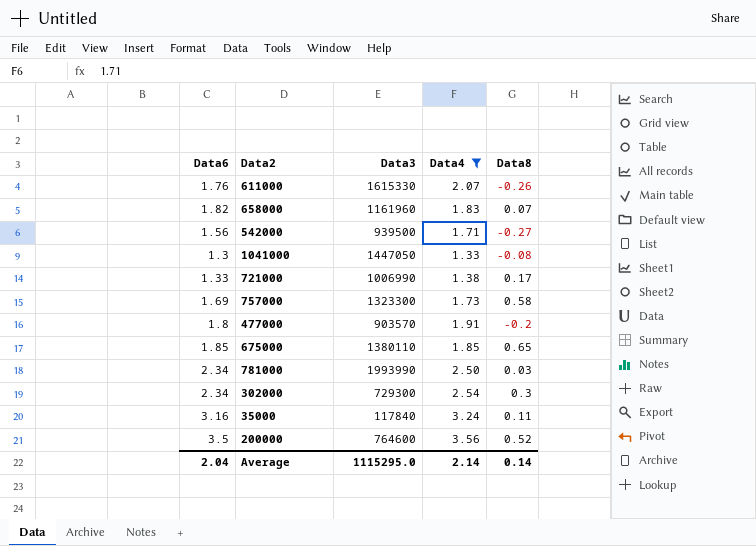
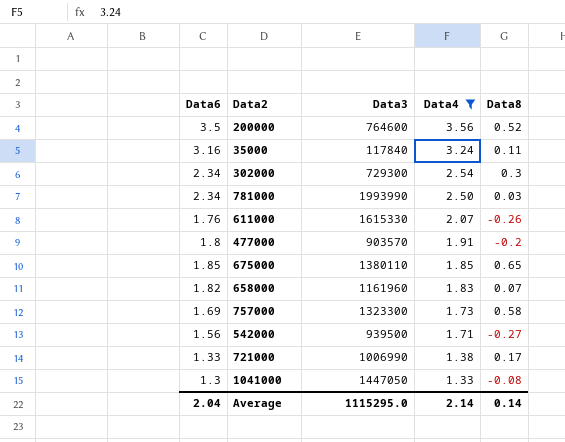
row order: none -> Data4 descending

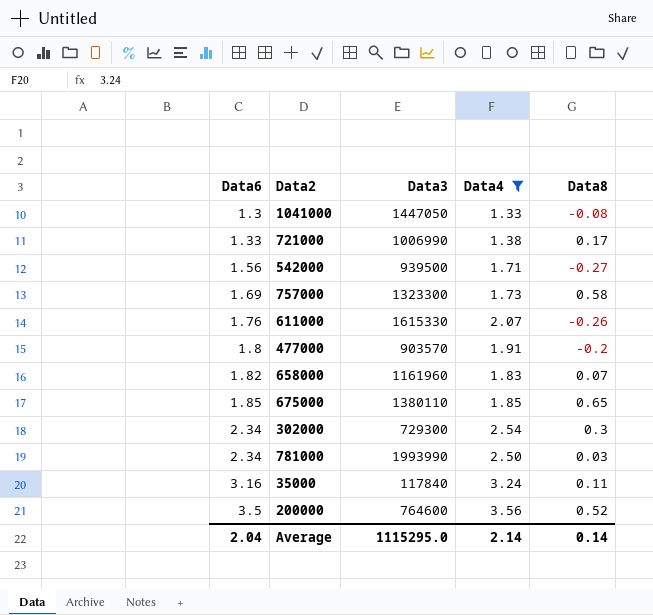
row order: Data4 descending -> Data6 ascending

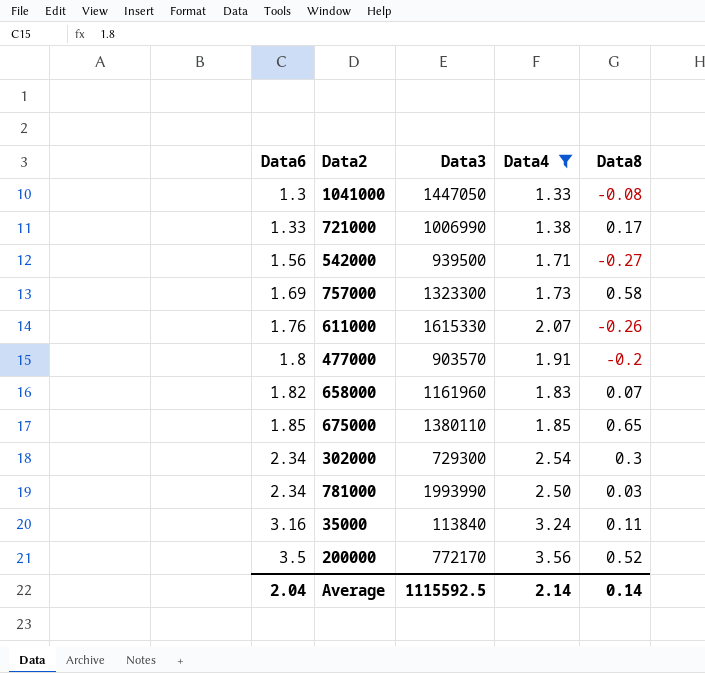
35000 | Data3: 117840 -> 113840
200000 | Data3: 764600 -> 772170
Average | Data3: 1115295.0 -> 1115592.5

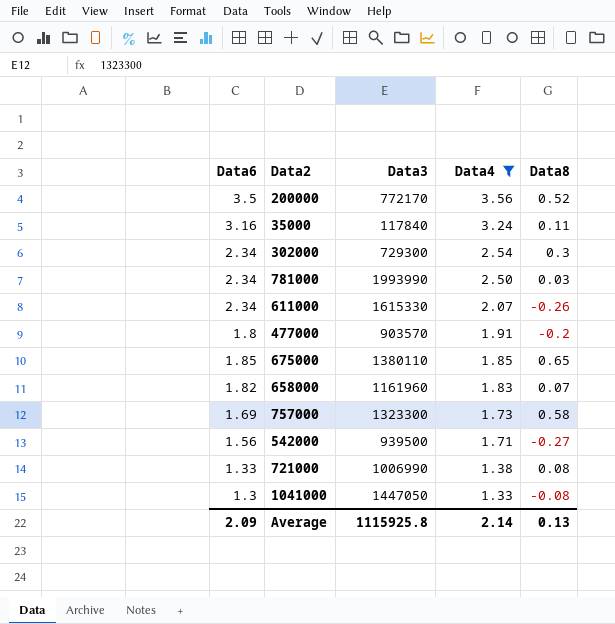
row order: Data6 ascending -> Data4 descending
35000 | Data3: 113840 -> 117840
611000 | Data6: 1.76 -> 2.34
721000 | Data8: 0.17 -> 0.08
Average | Data6: 2.04 -> 2.09
Average | Data3: 1115592.5 -> 1115925.8
Average | Data8: 0.14 -> 0.13

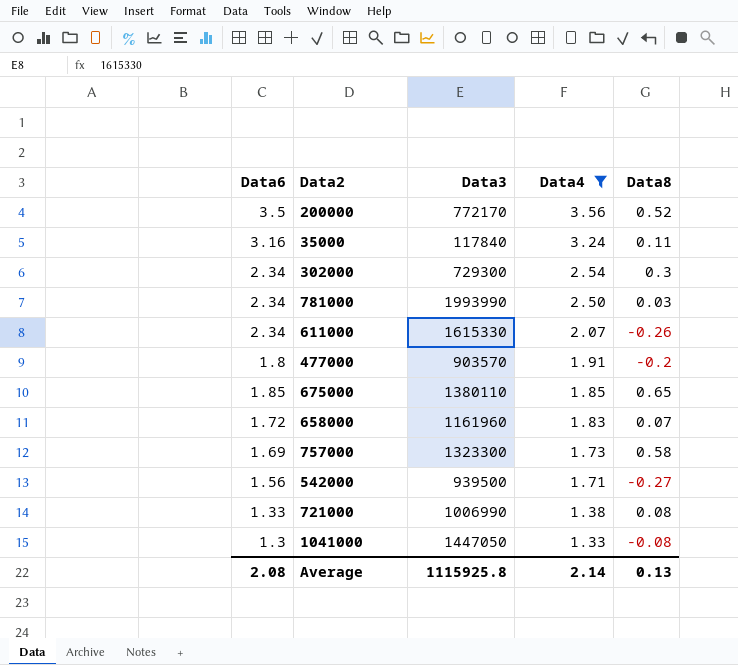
658000 | Data6: 1.82 -> 1.72
Average | Data6: 2.09 -> 2.08

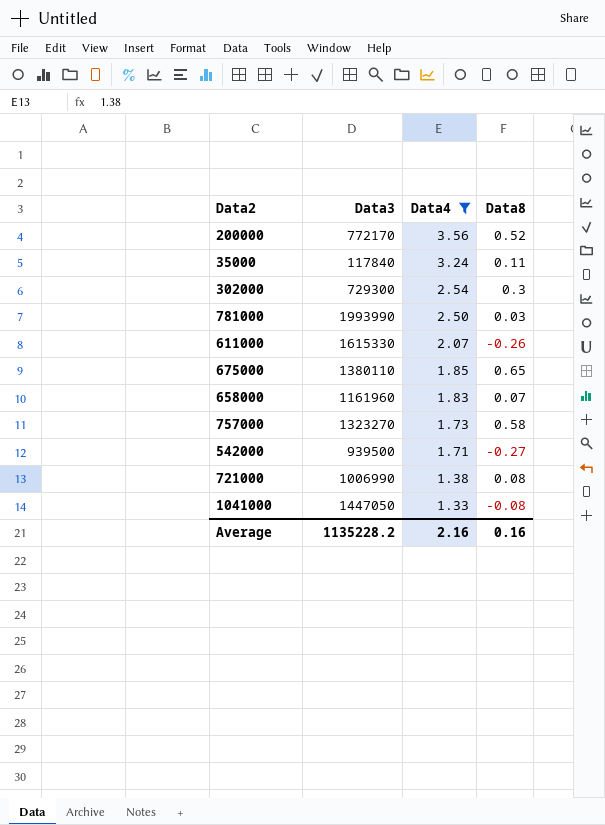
column Data6 | position: 1 -> none
row 477000: 1.8 | 903570 | 1.91 | -0.2 -> none
757000 | Data3: 1323300 -> 1323270
Average | Data3: 1115925.8 -> 1135228.2
Average | Data4: 2.14 -> 2.16
Average | Data8: 0.13 -> 0.16

